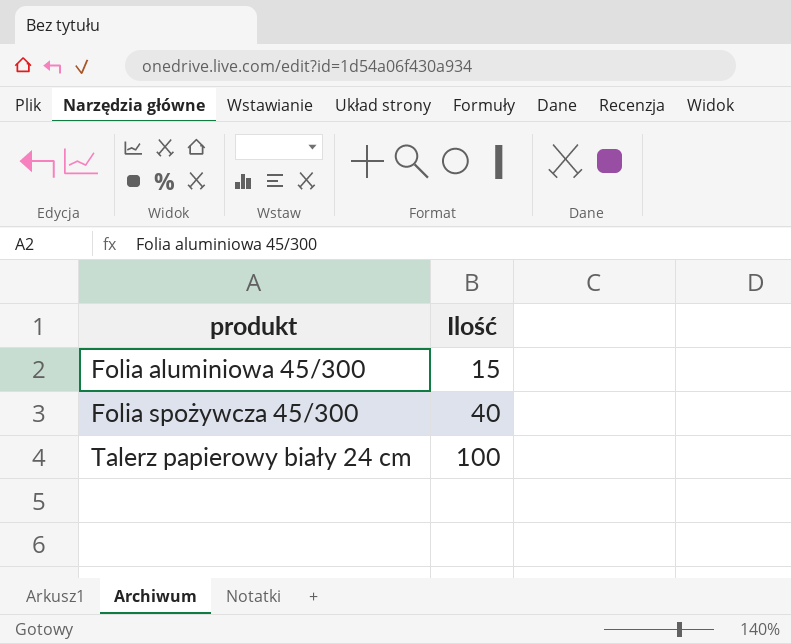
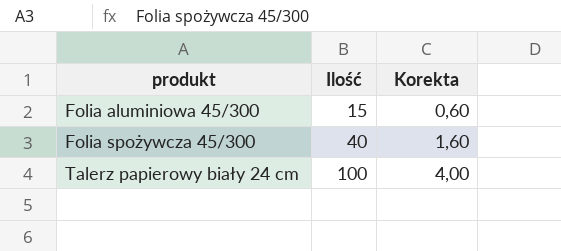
column Korekta | formula: none -> [Ilość] * 0,04

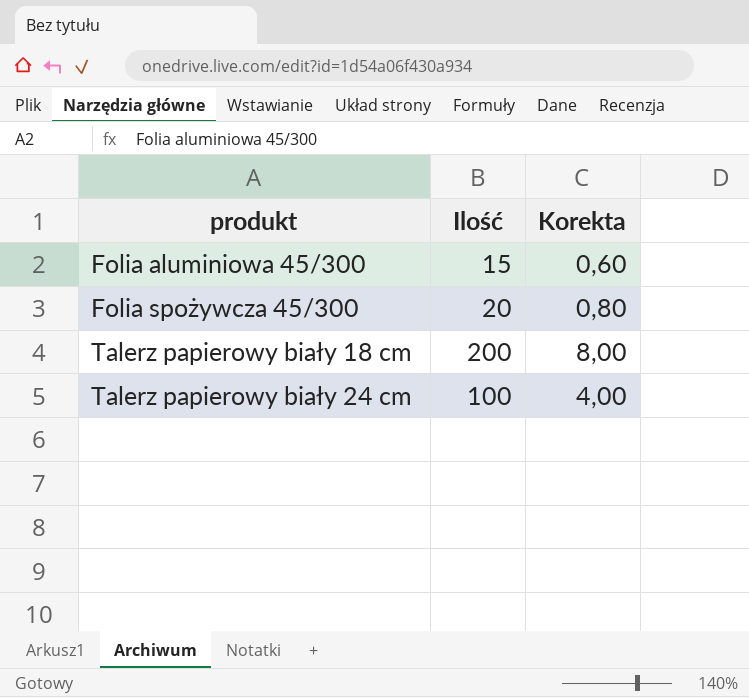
Folia spożywcza 45/300 | Ilość: 40 -> 20
Folia spożywcza 45/300 | Korekta: 1,60 -> 0,80
row Talerz papierowy biały 18 cm: none -> 200 | 8,00

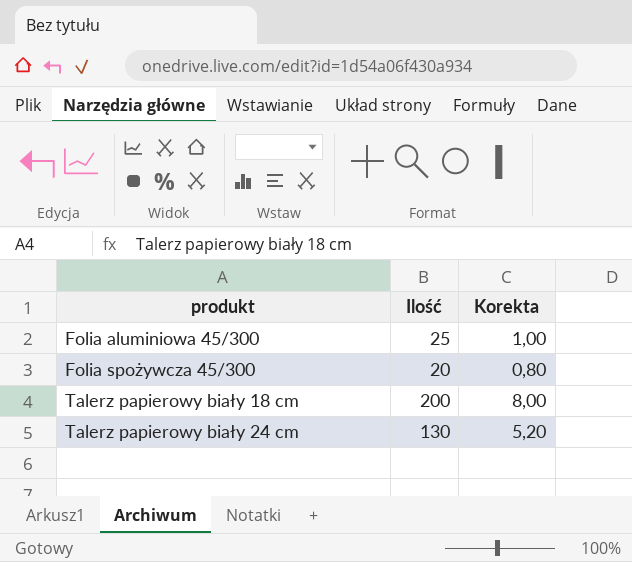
Folia aluminiowa 45/300 | Ilość: 15 -> 25
Folia aluminiowa 45/300 | Korekta: 0,60 -> 1,00
Talerz papierowy biały 24 cm | Ilość: 100 -> 130
Talerz papierowy biały 24 cm | Korekta: 4,00 -> 5,20

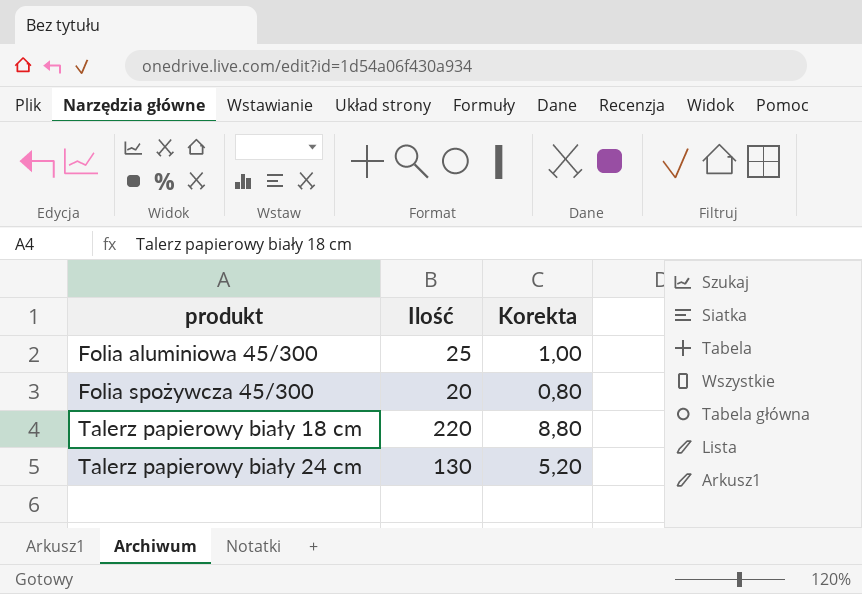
Talerz papierowy biały 18 cm | Ilość: 200 -> 220
Talerz papierowy biały 18 cm | Korekta: 8,00 -> 8,80

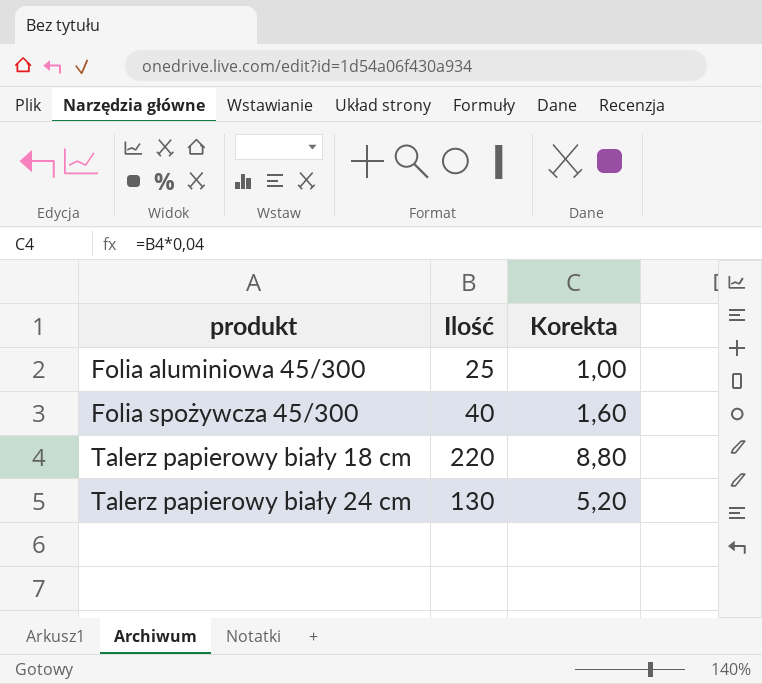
Folia spożywcza 45/300 | Ilość: 20 -> 40
Folia spożywcza 45/300 | Korekta: 0,80 -> 1,60

